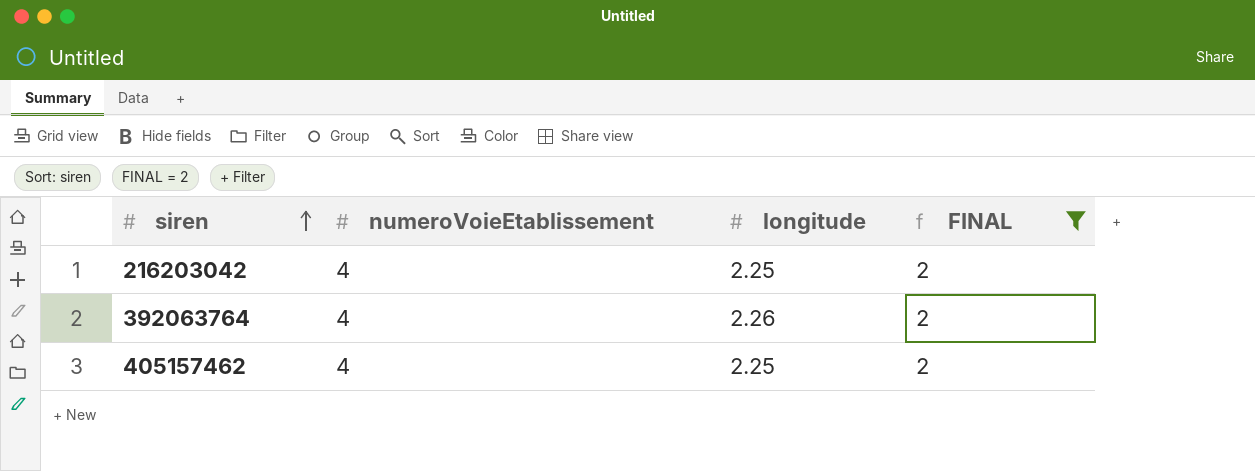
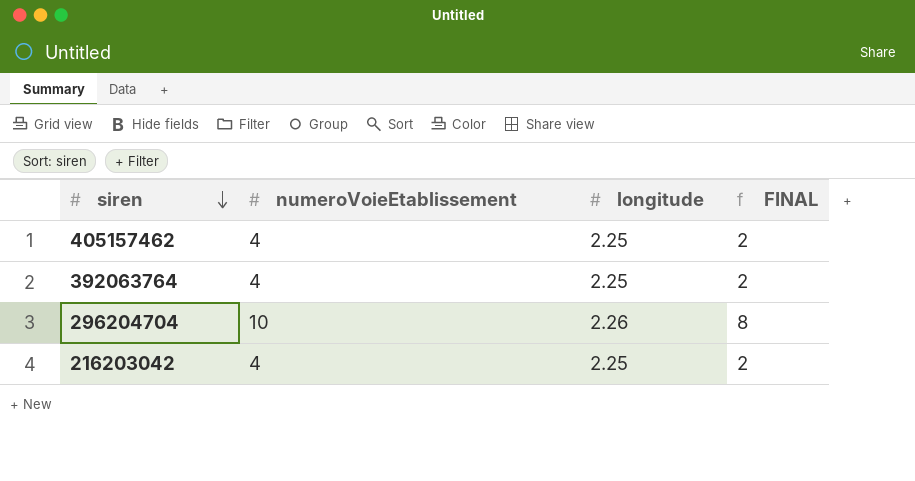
filter: FINAL = 2 -> none
row order: siren ascending -> siren descending
392063764 | longitude: 2.26 -> 2.25

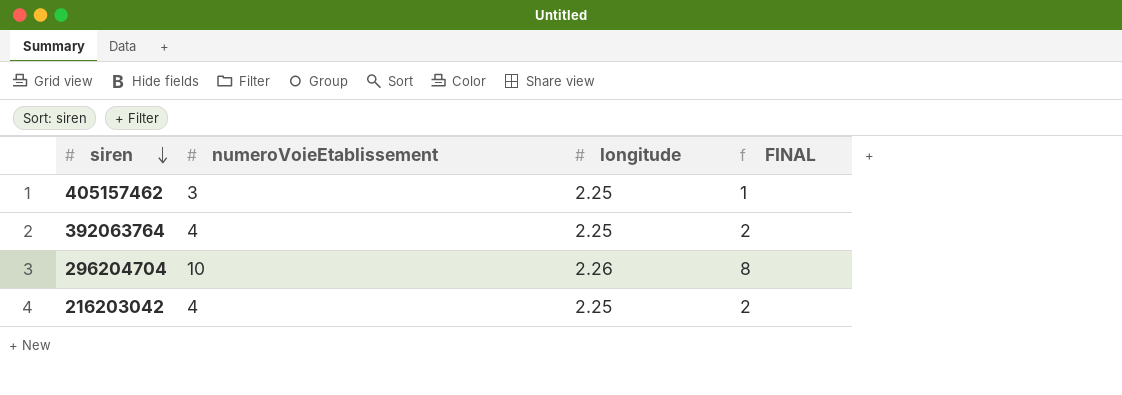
405157462 | numeroVoieEtablissement: 4 -> 3
405157462 | FINAL: 2 -> 1

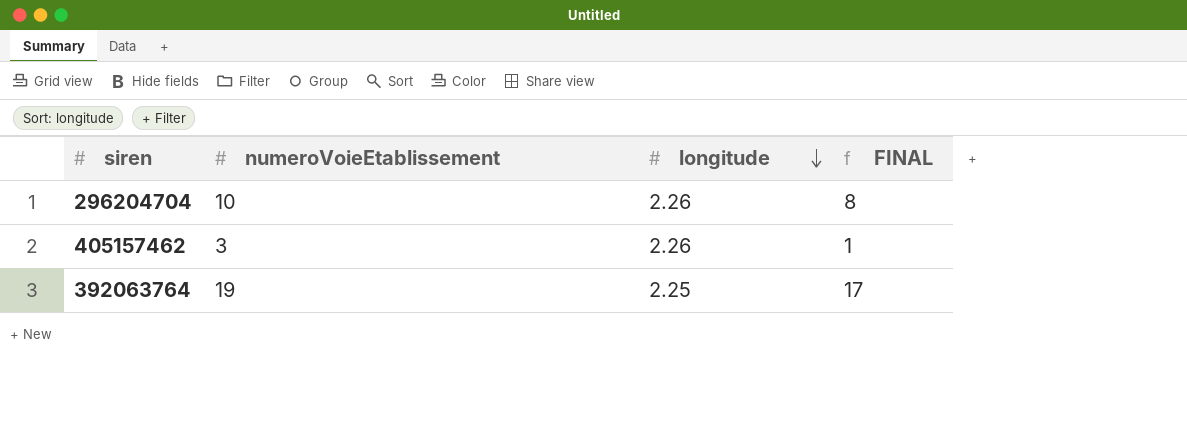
row order: siren descending -> longitude descending
row 216203042: 4 | 2.25 | 2 -> none
405157462 | longitude: 2.25 -> 2.26
392063764 | numeroVoieEtablissement: 4 -> 19
392063764 | FINAL: 2 -> 17

